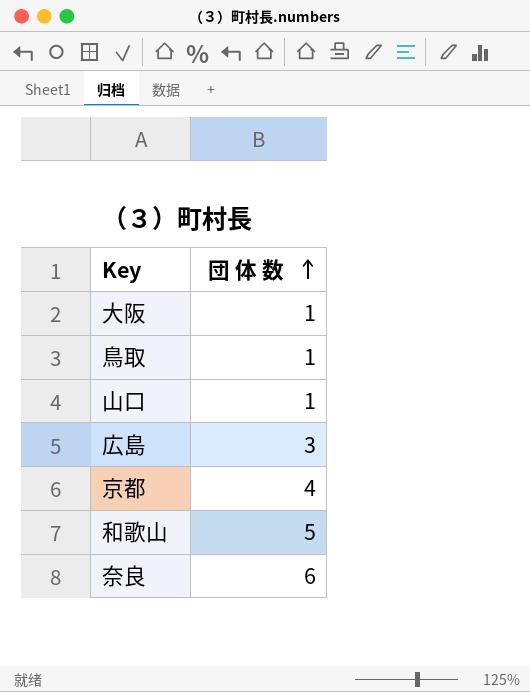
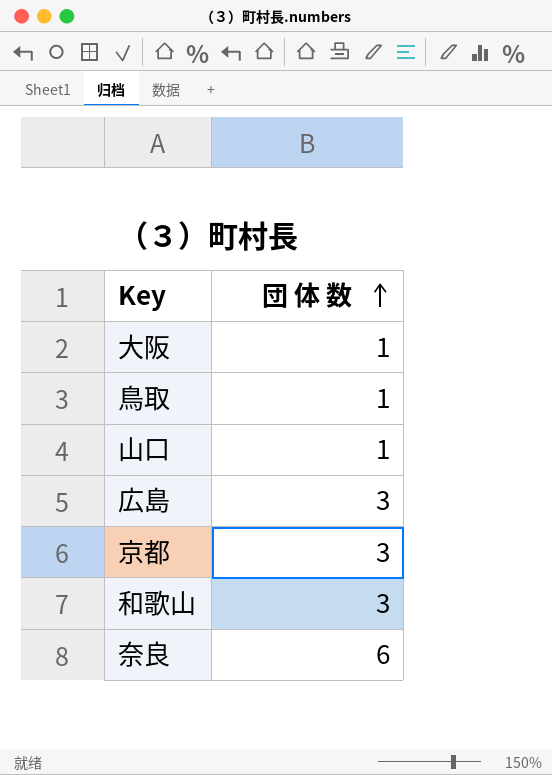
京都 | 団 体 数: 4 -> 3
和歌山 | 団 体 数: 5 -> 3

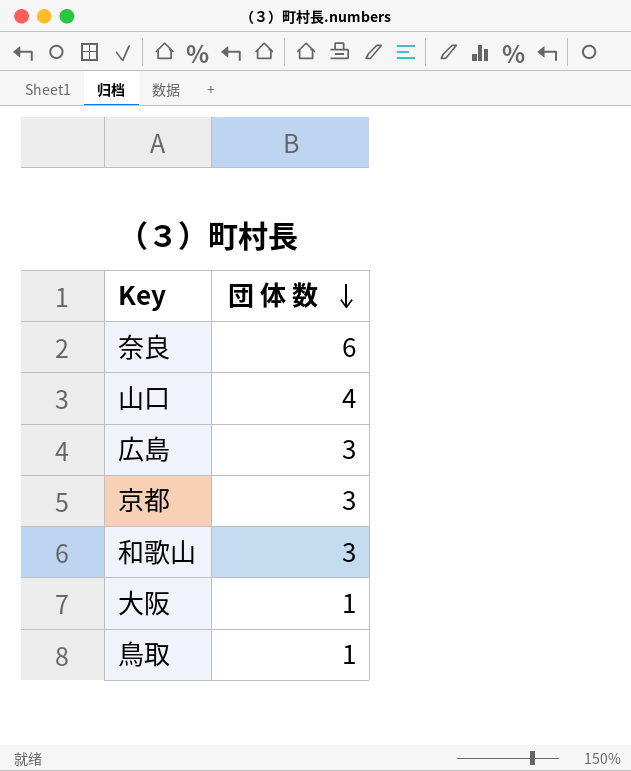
row order: 団 体 数 ascending -> 団 体 数 descending
山口 | 団 体 数: 1 -> 4

